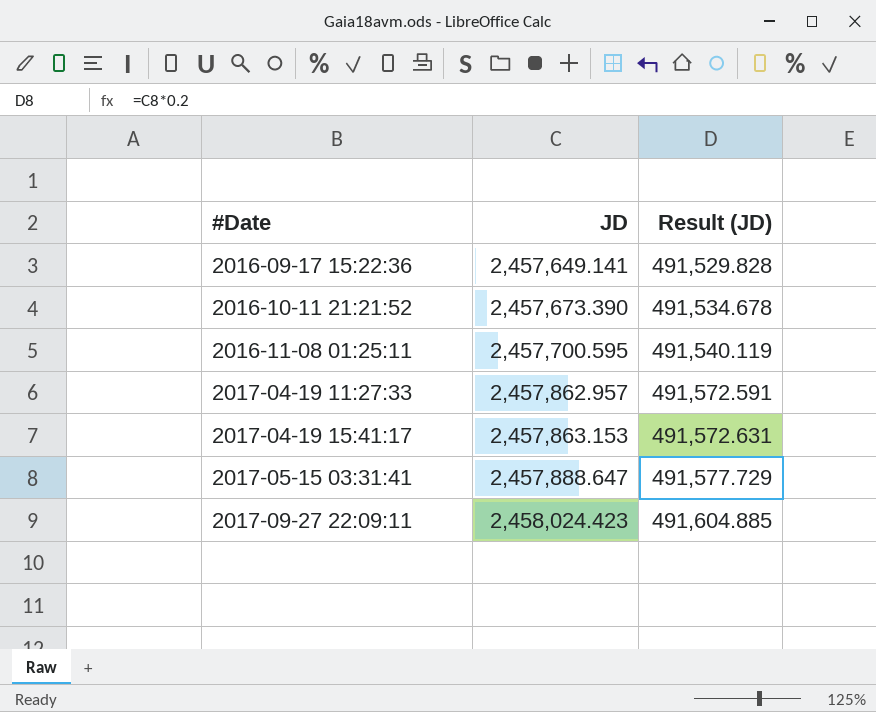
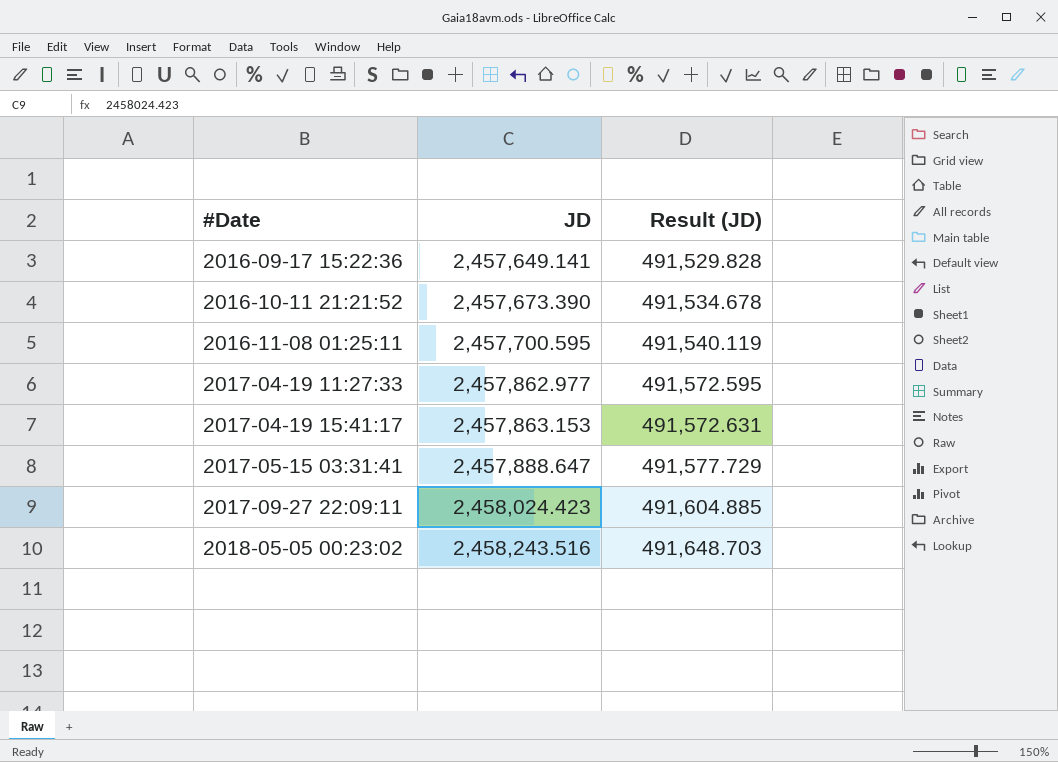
2017-04-19 11:27:33 | JD: 2,457,862.957 -> 2,457,862.977
2017-04-19 11:27:33 | Result (JD): 491,572.591 -> 491,572.595
row 2018-05-05 00:23:02: none -> 2,458,243.516 | 491,648.703

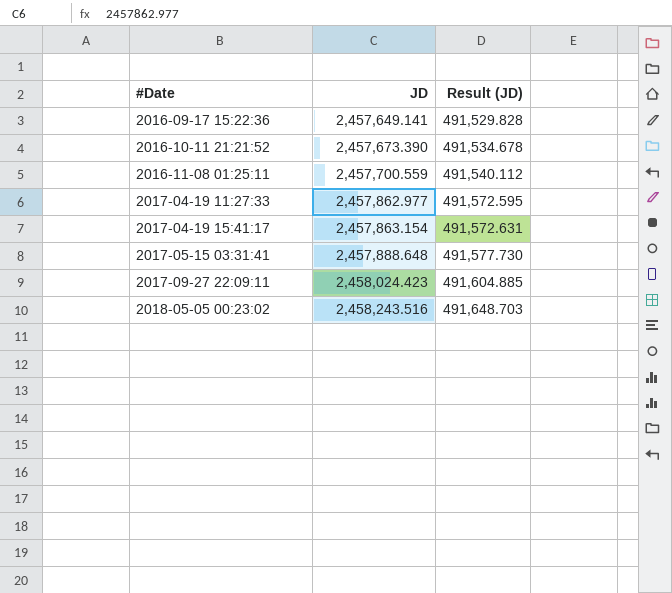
2016-11-08 01:25:11 | JD: 2,457,700.595 -> 2,457,700.559
2016-11-08 01:25:11 | Result (JD): 491,540.119 -> 491,540.112
2017-04-19 15:41:17 | JD: 2,457,863.153 -> 2,457,863.154
2017-05-15 03:31:41 | JD: 2,457,888.647 -> 2,457,888.648
2017-05-15 03:31:41 | Result (JD): 491,577.729 -> 491,577.730

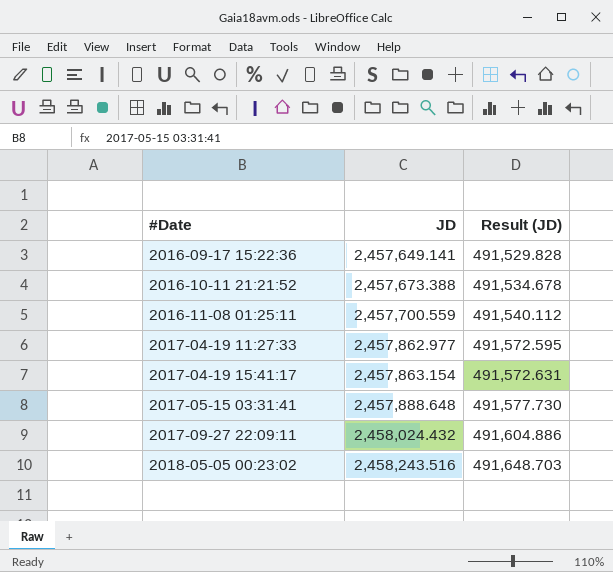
2016-10-11 21:21:52 | JD: 2,457,673.390 -> 2,457,673.388
2017-09-27 22:09:11 | JD: 2,458,024.423 -> 2,458,024.432
2017-09-27 22:09:11 | Result (JD): 491,604.885 -> 491,604.886

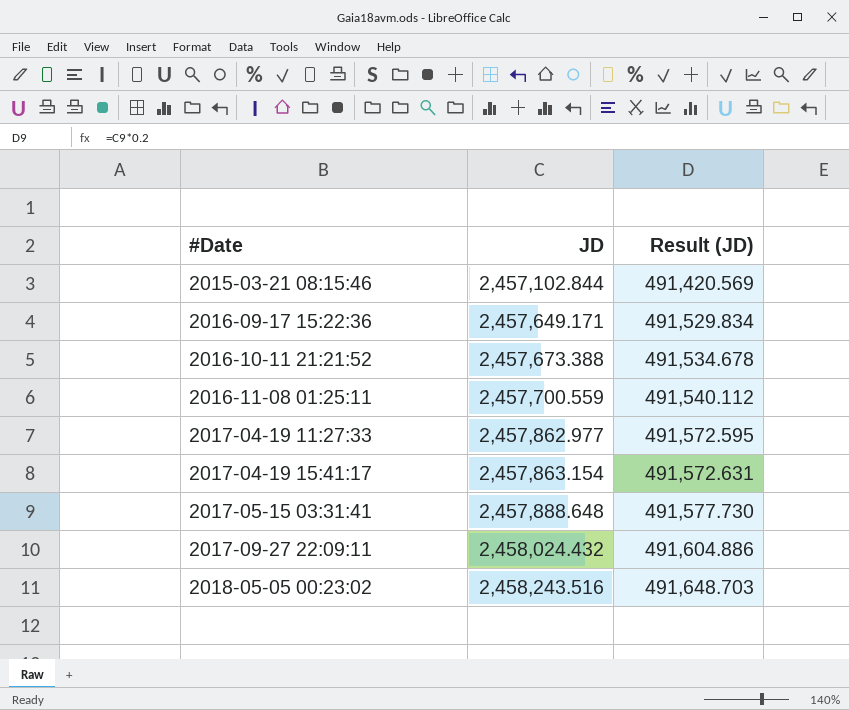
row 2015-03-21 08:15:46: none -> 2,457,102.844 | 491,420.569
2016-09-17 15:22:36 | JD: 2,457,649.141 -> 2,457,649.171
2016-09-17 15:22:36 | Result (JD): 491,529.828 -> 491,529.834

